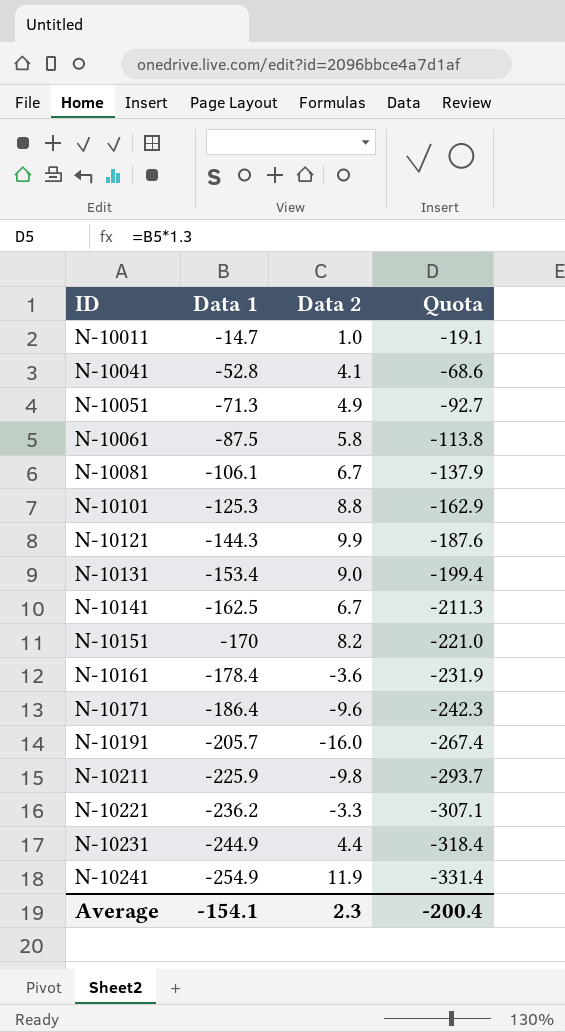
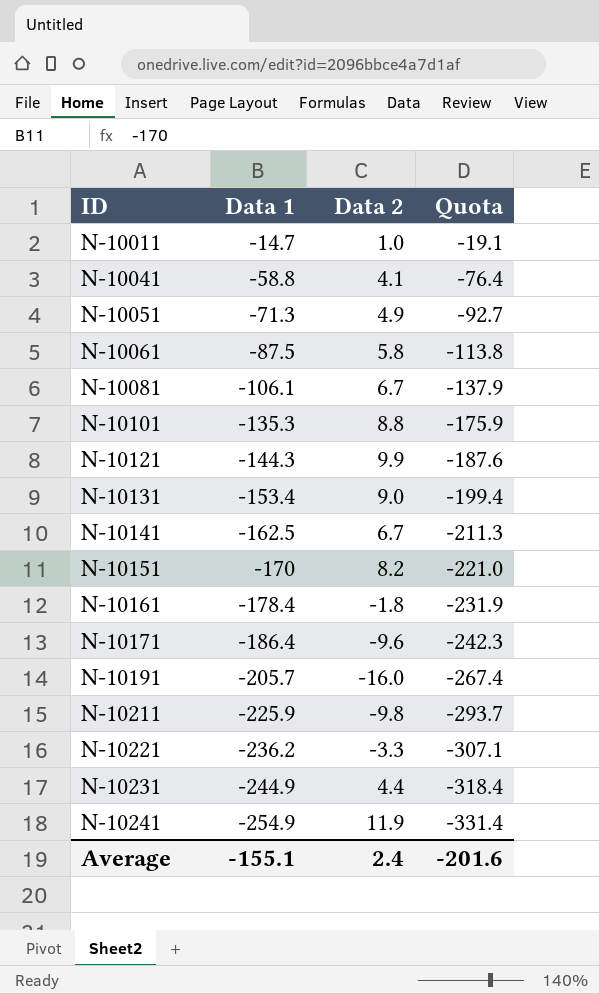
N-10041 | Data 1: -52.8 -> -58.8
N-10041 | Quota: -68.6 -> -76.4
N-10101 | Data 1: -125.3 -> -135.3
N-10101 | Quota: -162.9 -> -175.9
N-10161 | Data 2: -3.6 -> -1.8
Average | Data 1: -154.1 -> -155.1
Average | Data 2: 2.3 -> 2.4
Average | Quota: -200.4 -> -201.6

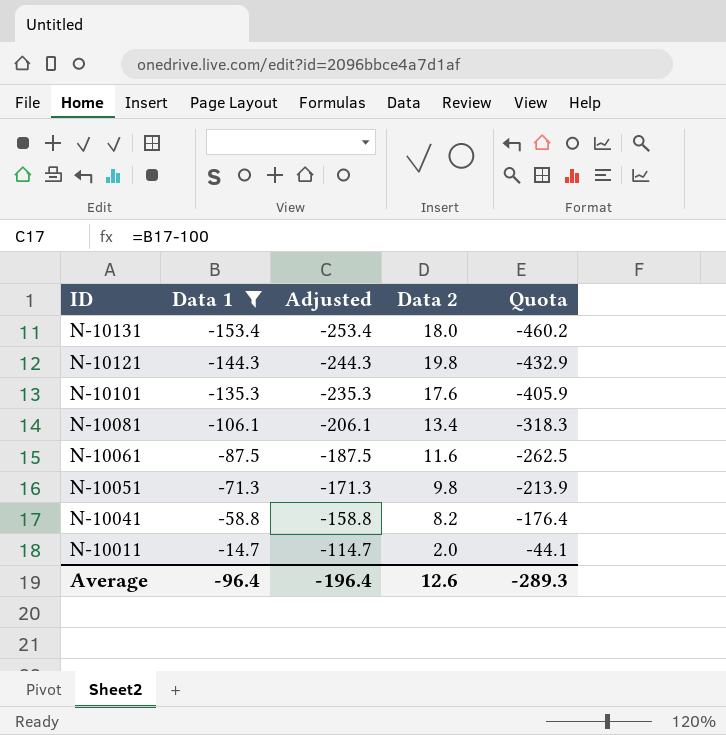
filter: none -> Data 1 >= -153.4
row order: ID ascending -> ID descending
column Adjusted | formula: none -> [Data 1] - 100
column Quota | formula: [Data 1] * 1.3 -> [Data 1] * 3
N-10131 | Data 2: 9.0 -> 18.0
N-10121 | Data 2: 9.9 -> 19.8
N-10101 | Data 2: 8.8 -> 17.6
N-10081 | Data 2: 6.7 -> 13.4
N-10061 | Data 2: 5.8 -> 11.6
N-10051 | Data 2: 4.9 -> 9.8
N-10041 | Data 2: 4.1 -> 8.2
N-10011 | Data 2: 1.0 -> 2.0
Average | Data 1: -155.1 -> -96.4
Average | Data 2: 2.4 -> 12.6
Average | Quota: -201.6 -> -289.3

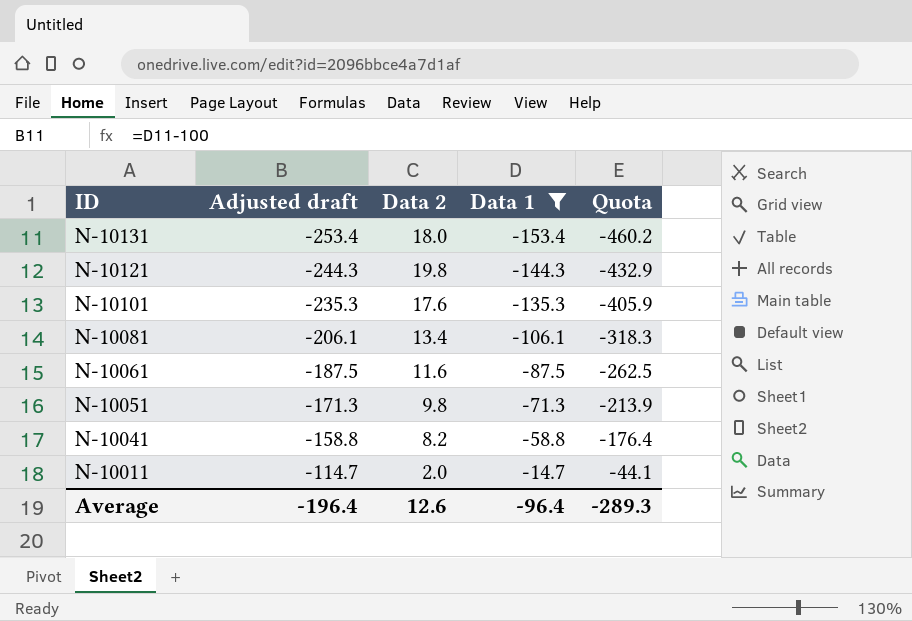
column name: Adjusted -> Adjusted draft
column Data 1 | position: 2 -> 4

